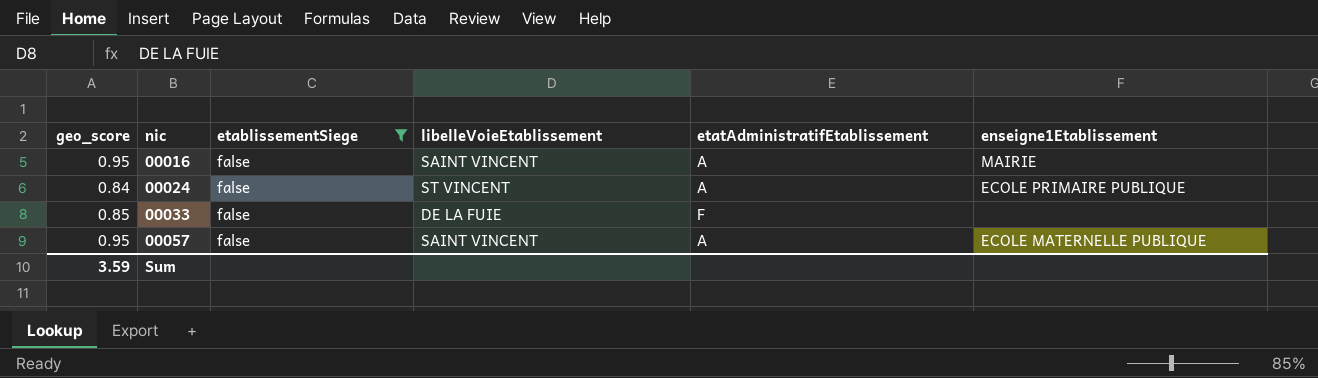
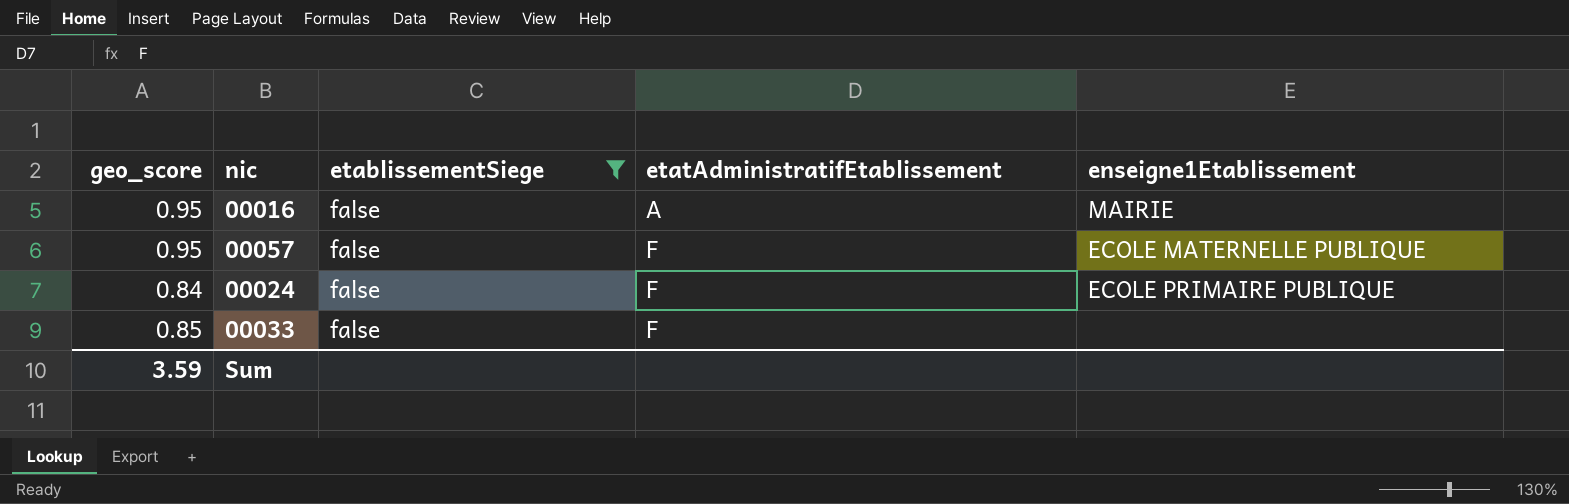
row order: nic ascending -> etatAdministratifEtablissement ascending
column libelleVoieEtablissement | position: 4 -> none
00057 | etatAdministratifEtablissement: A -> F
00024 | etatAdministratifEtablissement: A -> F

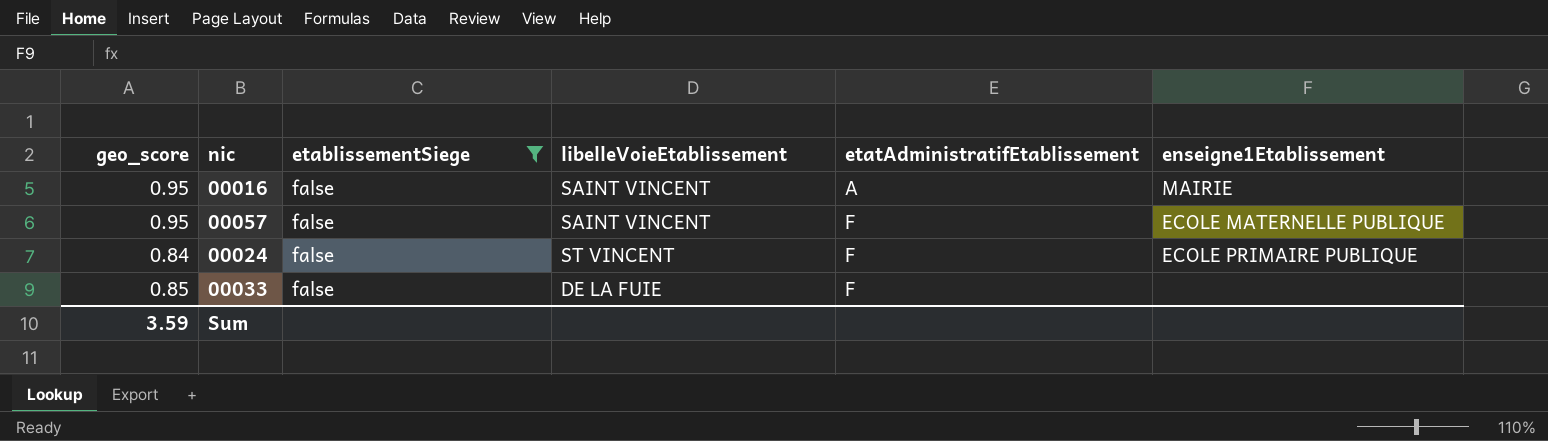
column libelleVoieEtablissement | position: none -> 4

